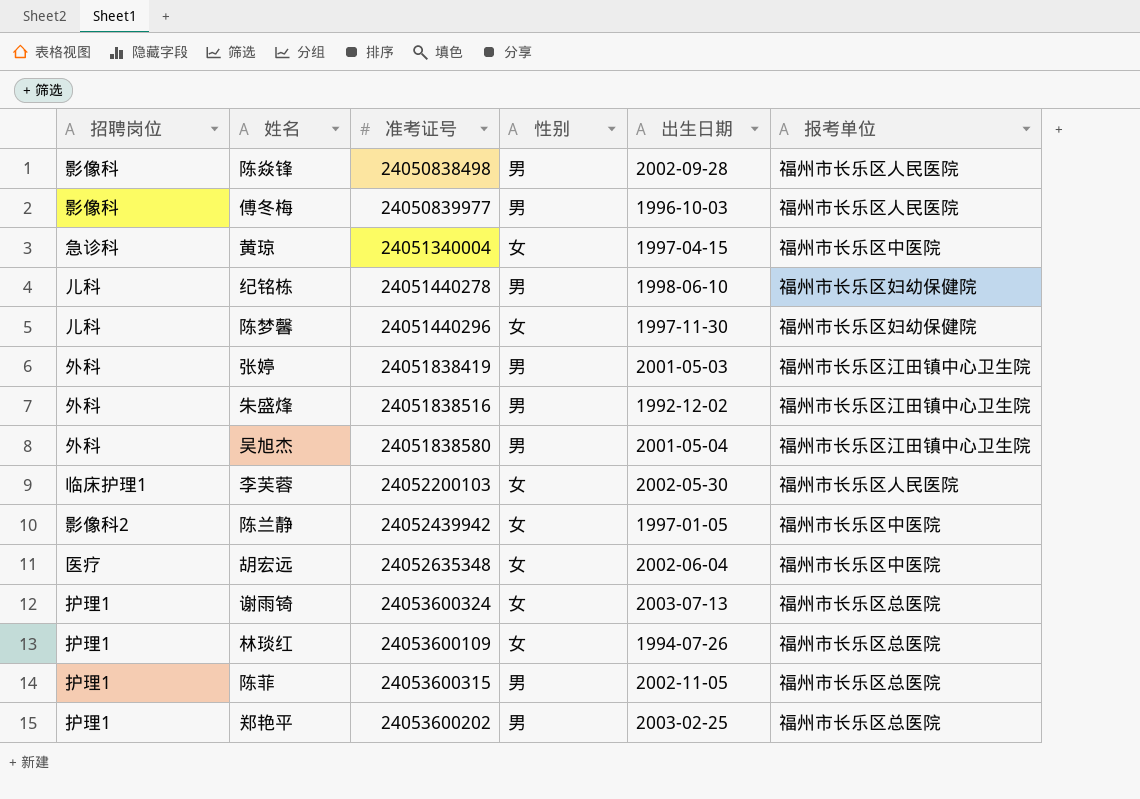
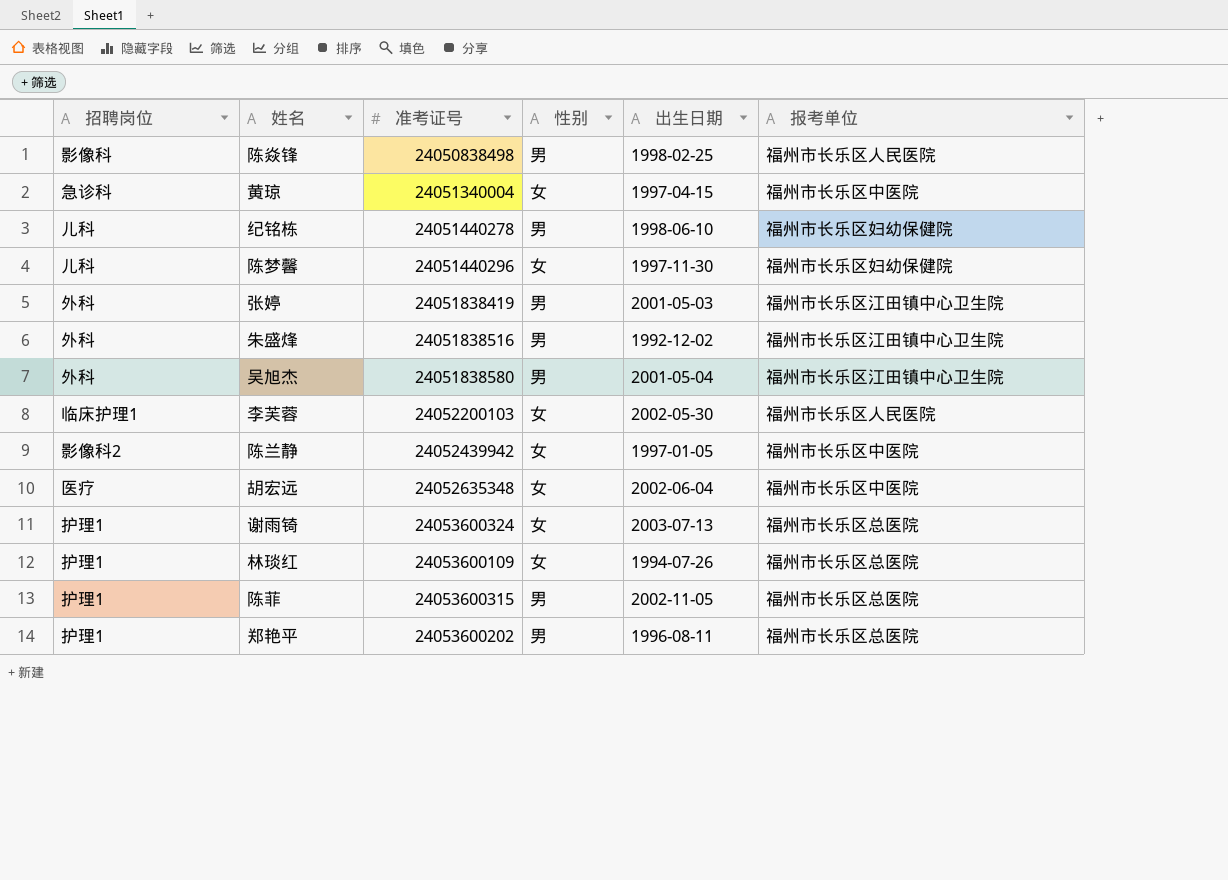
row 傅冬梅: 影像科 | 24050839977 | 男 | 1996-10-03 | 福州市长乐区人民医院 -> none
陈焱锋 | 出生日期: 2002-09-28 -> 1998-02-25
郑艳平 | 出生日期: 2003-02-25 -> 1996-08-11

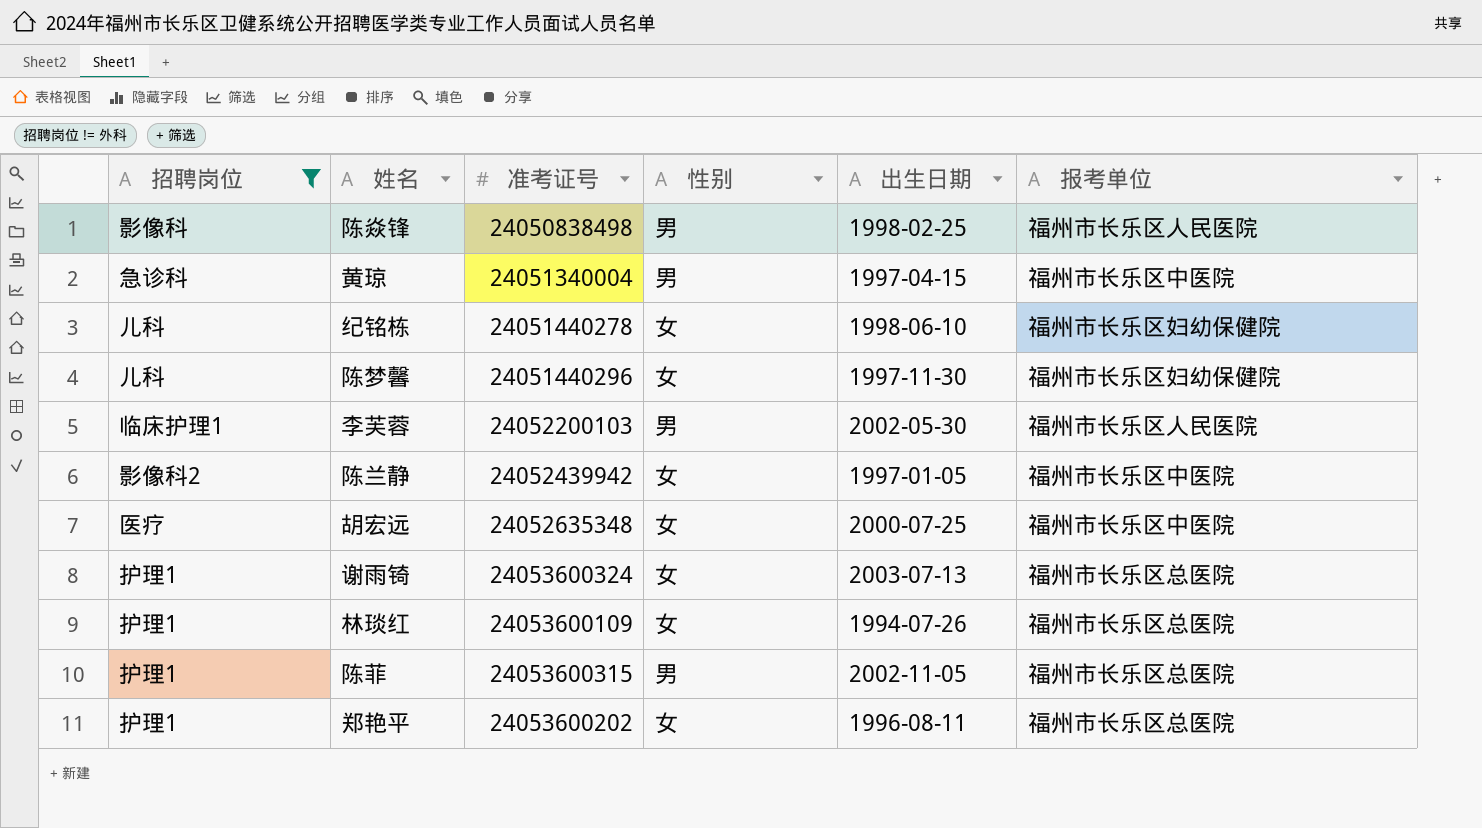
filter: none -> 招聘岗位 != 外科
黄琼 | 性别: 女 -> 男
纪铭栋 | 性别: 男 -> 女
李芙蓉 | 性别: 女 -> 男
胡宏远 | 出生日期: 2002-06-04 -> 2000-07-25
郑艳平 | 性别: 男 -> 女

